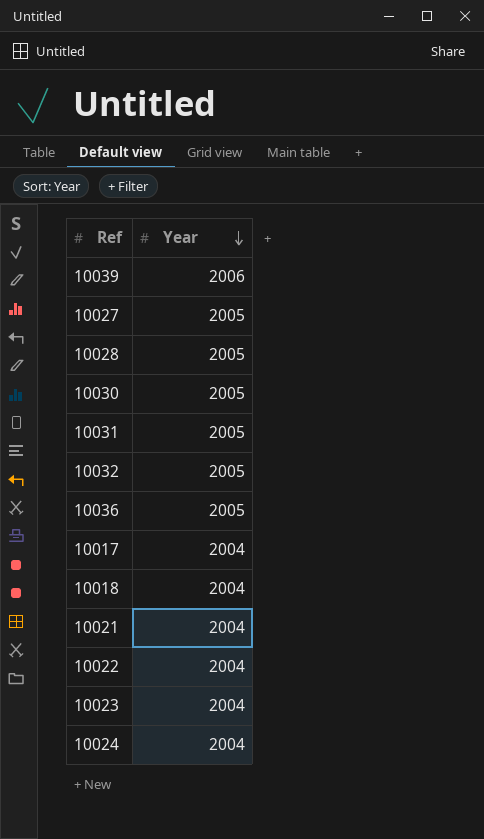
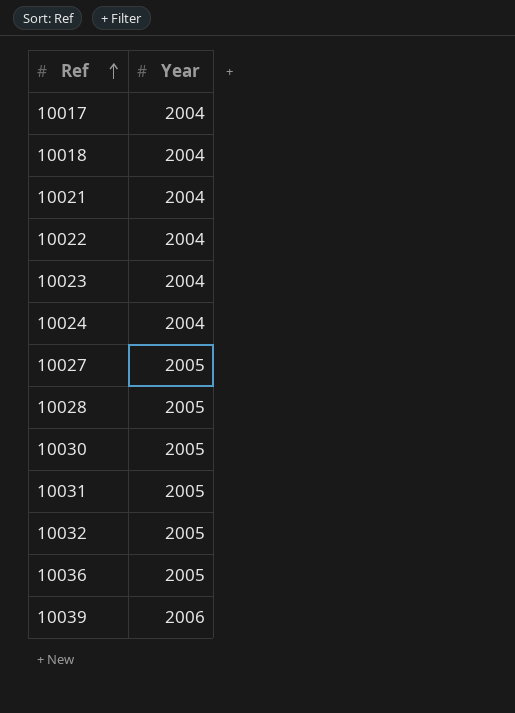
row order: Year descending -> Ref ascending

